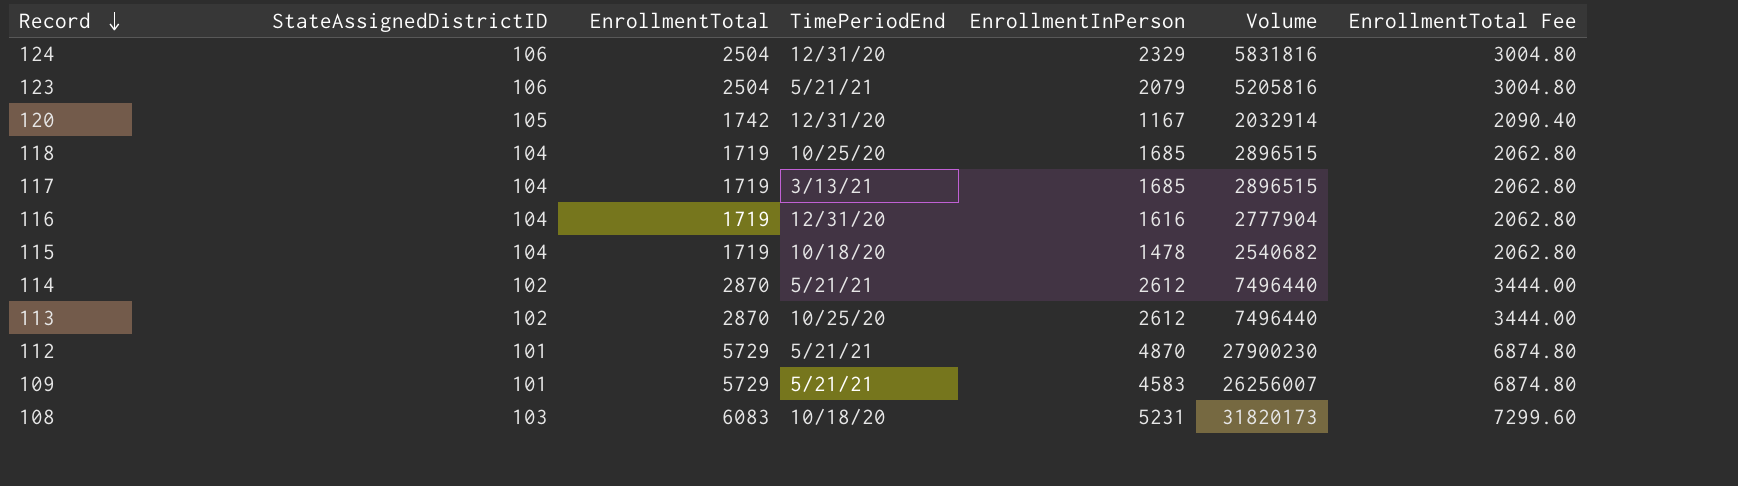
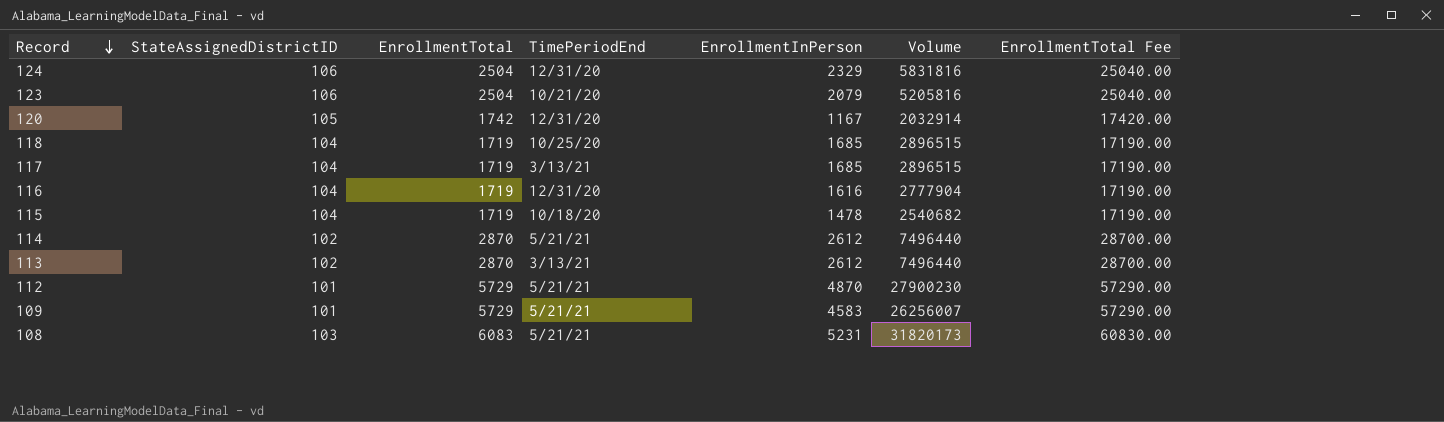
column EnrollmentTotal Fee | formula: [EnrollmentTotal] * 1.2 -> [EnrollmentTotal] * 10
123 | TimePeriodEnd: 5/21/21 -> 10/21/20
113 | TimePeriodEnd: 10/25/20 -> 3/13/21
108 | TimePeriodEnd: 10/18/20 -> 5/21/21

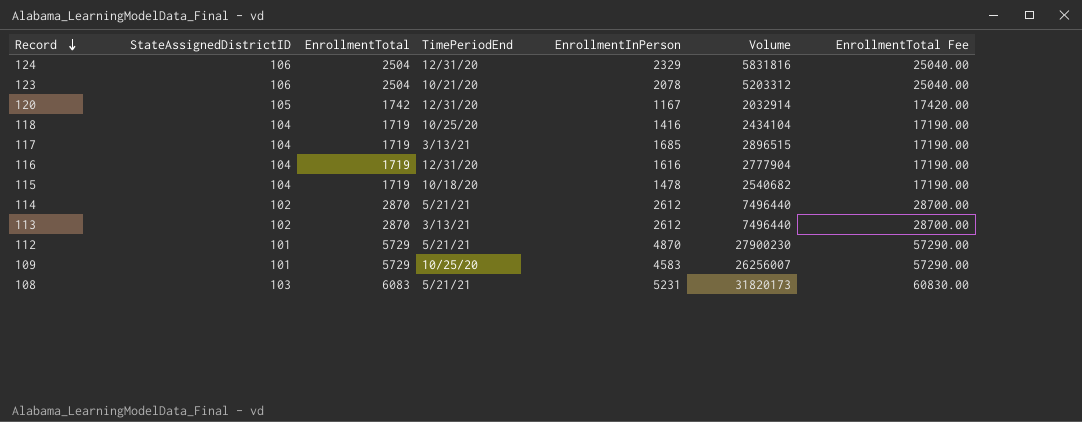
123 | EnrollmentInPerson: 2079 -> 2078
123 | Volume: 5205816 -> 5203312
118 | EnrollmentInPerson: 1685 -> 1416
118 | Volume: 2896515 -> 2434104
109 | TimePeriodEnd: 5/21/21 -> 10/25/20

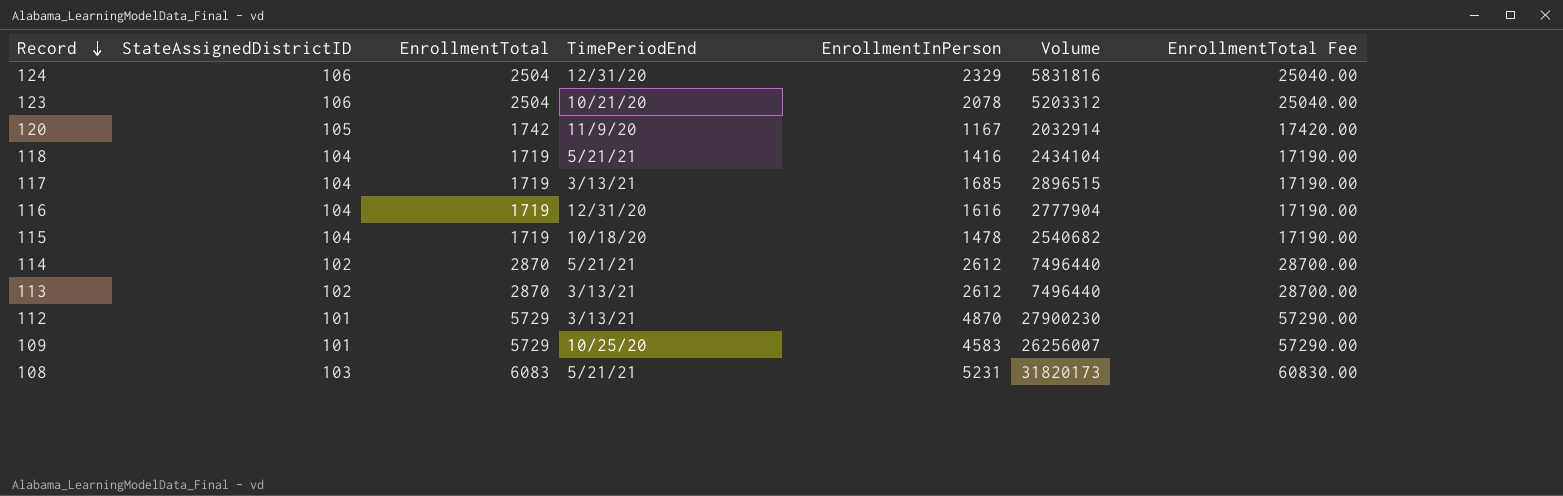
120 | TimePeriodEnd: 12/31/20 -> 11/9/20
118 | TimePeriodEnd: 10/25/20 -> 5/21/21
112 | TimePeriodEnd: 5/21/21 -> 3/13/21

